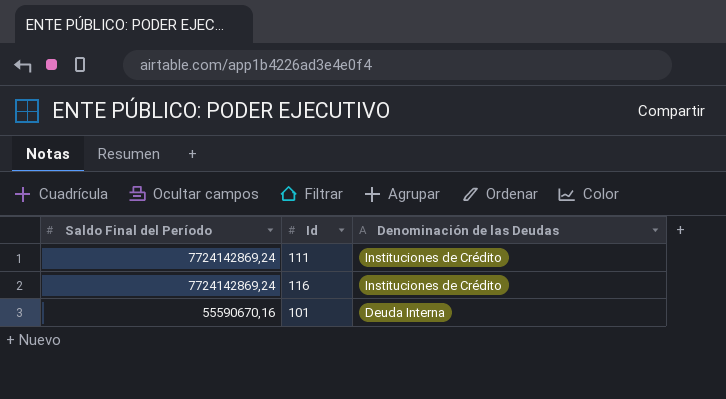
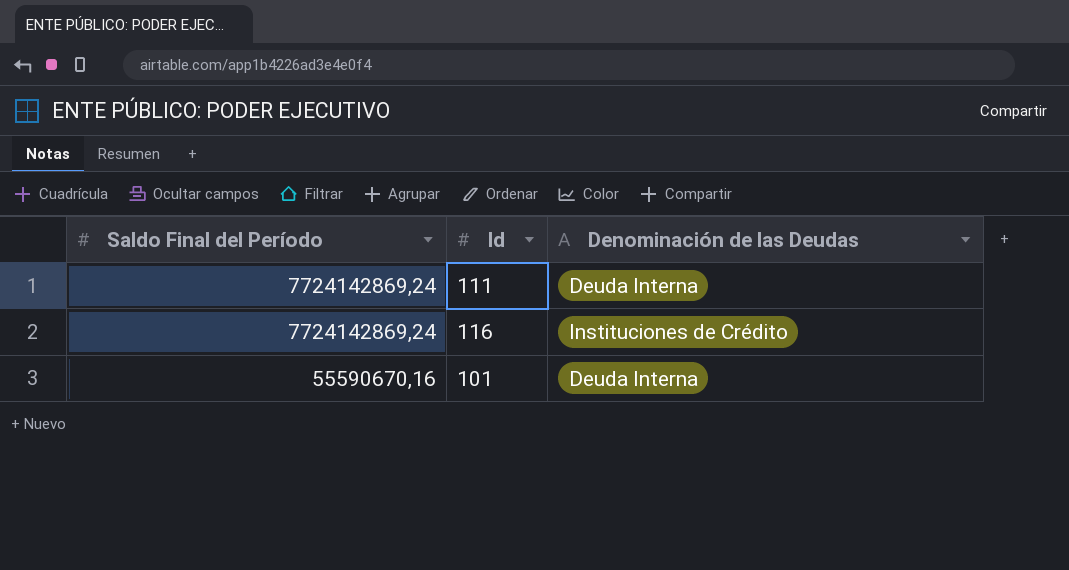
111 | Denominación de las Deudas: Instituciones de Crédito -> Deuda Interna

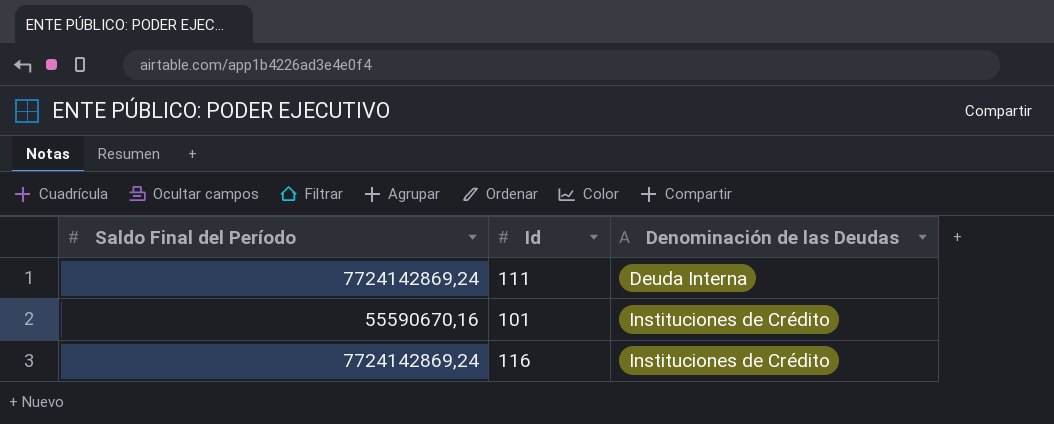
row order: Saldo Final del Período descending -> Denominación de las Deudas ascending
101 | Denominación de las Deudas: Deuda Interna -> Instituciones de Crédito

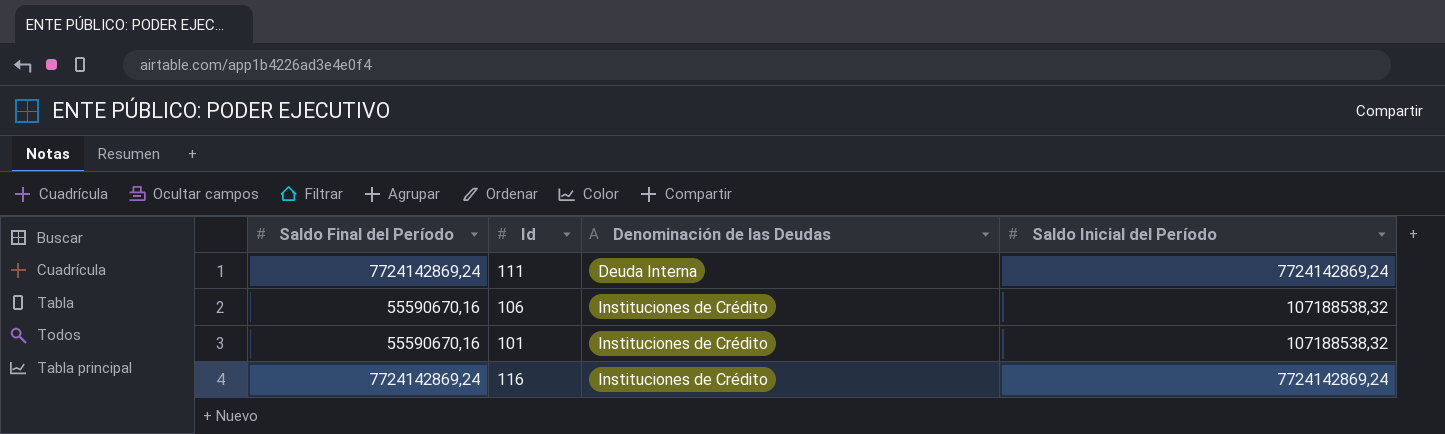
column Saldo Inicial del Período | position: none -> 4
row 106: none -> 55590670,16 | Instituciones de Crédito | 107188538,32

